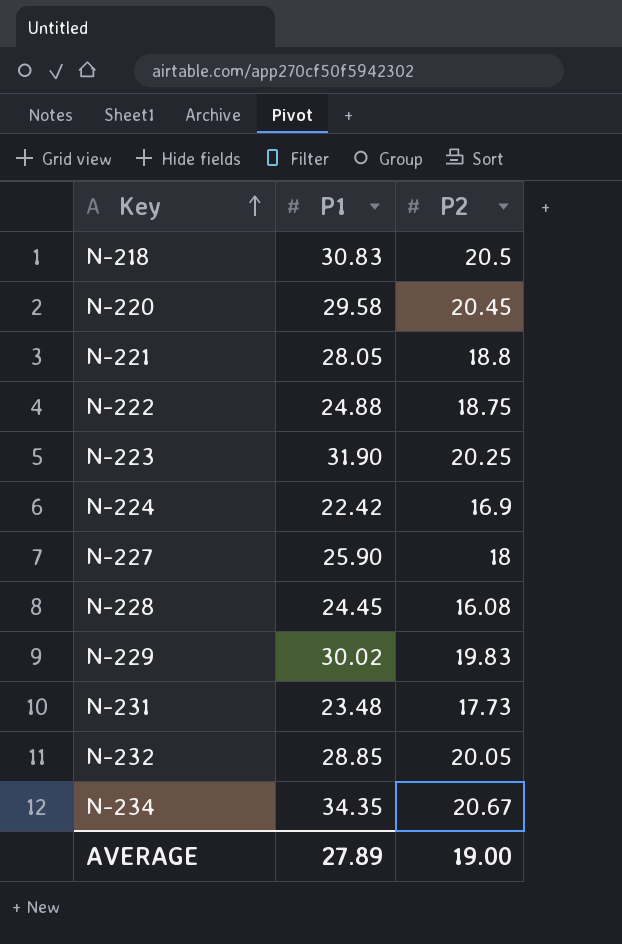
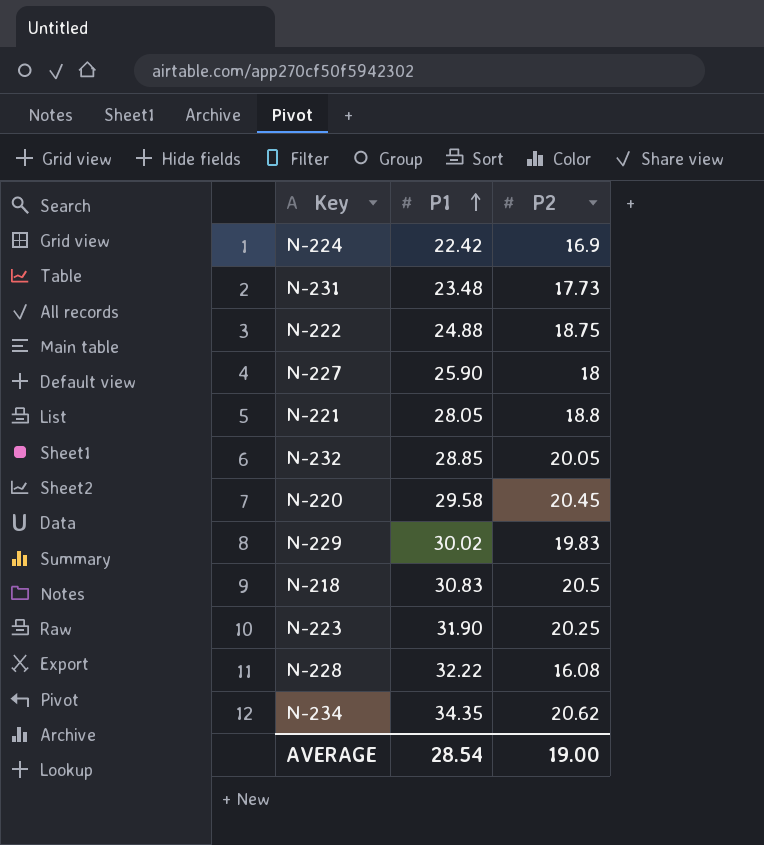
row order: Key ascending -> P1 ascending
N-228 | P1: 24.45 -> 32.22
N-234 | P2: 20.67 -> 20.62
AVERAGE | P1: 27.89 -> 28.54

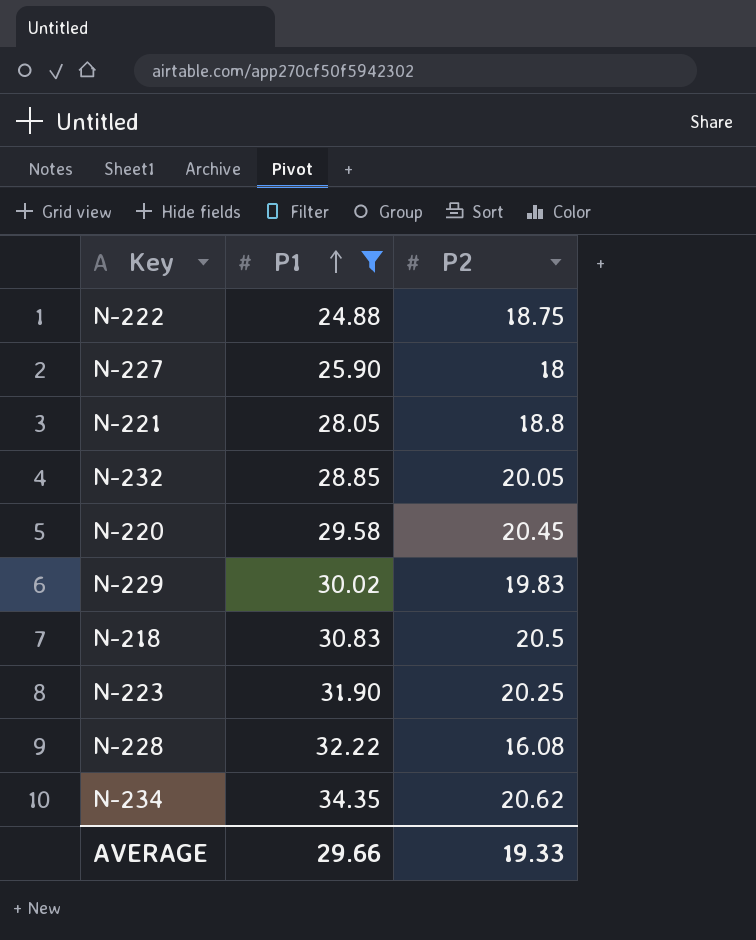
filter: none -> P1 >= 24.88
AVERAGE | P1: 28.54 -> 29.66
AVERAGE | P2: 19.00 -> 19.33

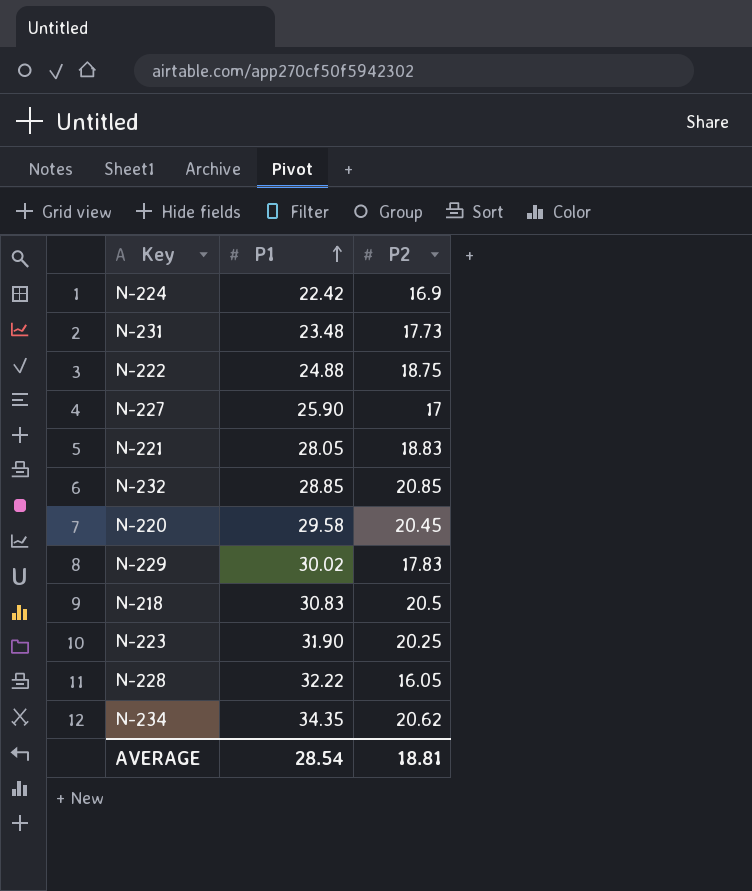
filter: P1 >= 24.88 -> none
N-227 | P2: 18 -> 17
N-221 | P2: 18.8 -> 18.83
N-232 | P2: 20.05 -> 20.85
N-229 | P2: 19.83 -> 17.83
N-228 | P2: 16.08 -> 16.05
AVERAGE | P1: 29.66 -> 28.54
AVERAGE | P2: 19.33 -> 18.81

